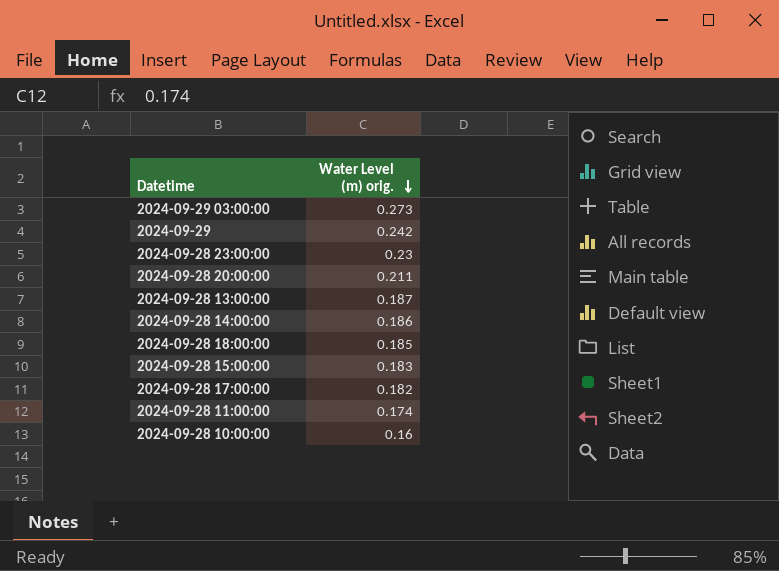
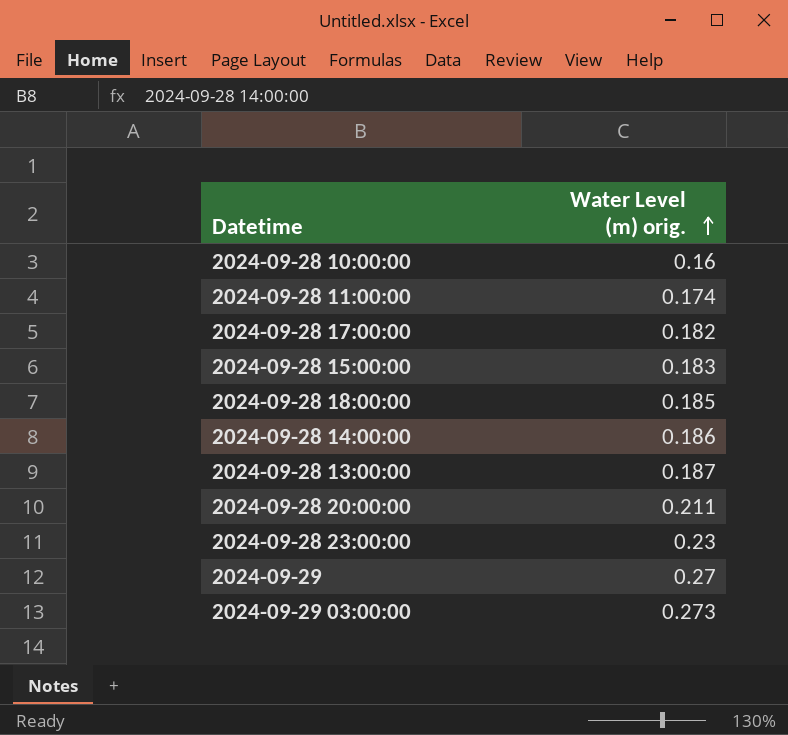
row order: Water Level (m) orig. descending -> Water Level (m) orig. ascending
2024-09-29 | Water Level (m) orig.: 0.242 -> 0.27

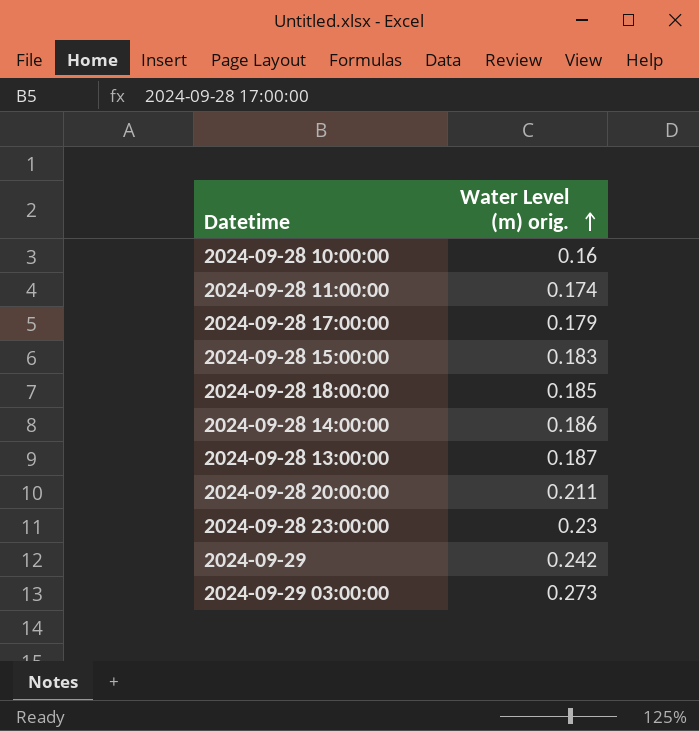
2024-09-28 17:00:00 | Water Level (m) orig.: 0.182 -> 0.179
2024-09-29 | Water Level (m) orig.: 0.27 -> 0.242

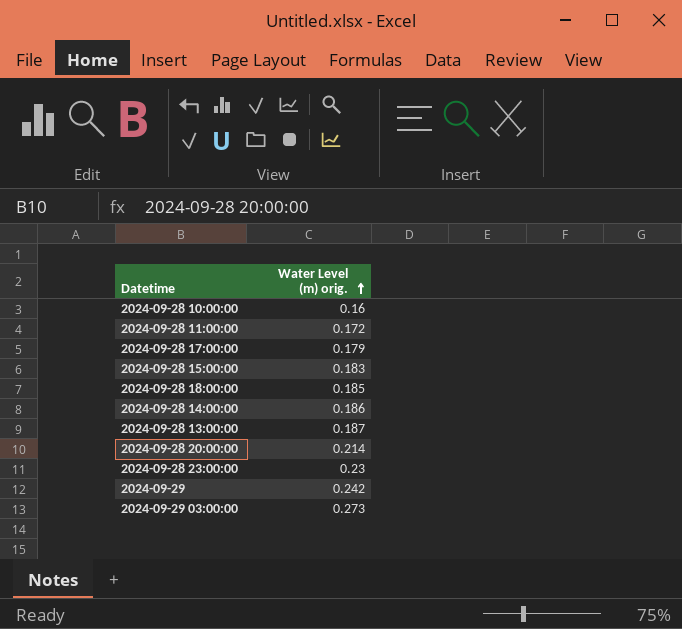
2024-09-28 11:00:00 | Water Level (m) orig.: 0.174 -> 0.172
2024-09-28 20:00:00 | Water Level (m) orig.: 0.211 -> 0.214

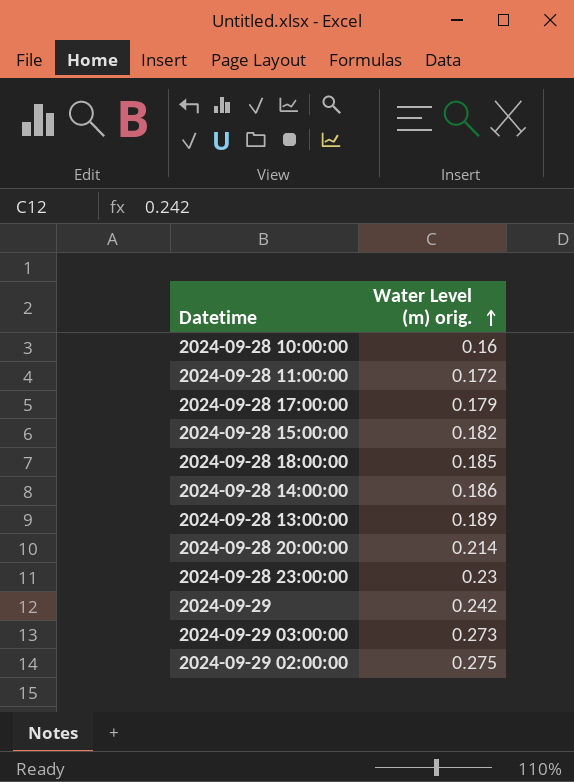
2024-09-28 15:00:00 | Water Level (m) orig.: 0.183 -> 0.182
2024-09-28 13:00:00 | Water Level (m) orig.: 0.187 -> 0.189
row 2024-09-29 02:00:00: none -> 0.275

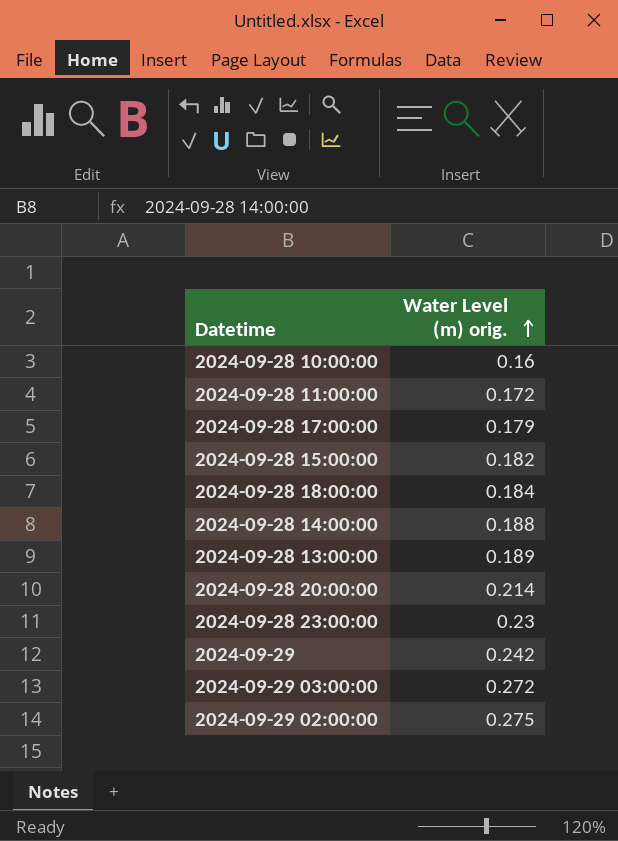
2024-09-28 18:00:00 | Water Level (m) orig.: 0.185 -> 0.184
2024-09-28 14:00:00 | Water Level (m) orig.: 0.186 -> 0.188
2024-09-29 03:00:00 | Water Level (m) orig.: 0.273 -> 0.272

